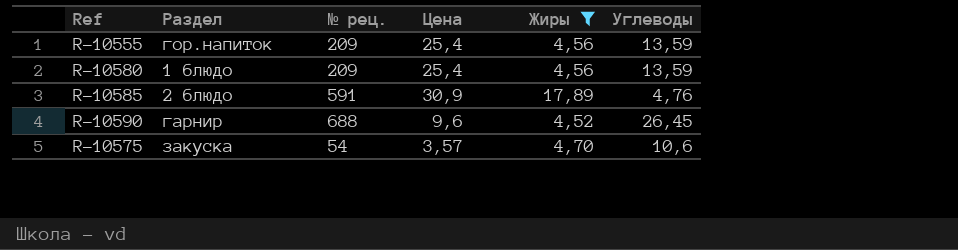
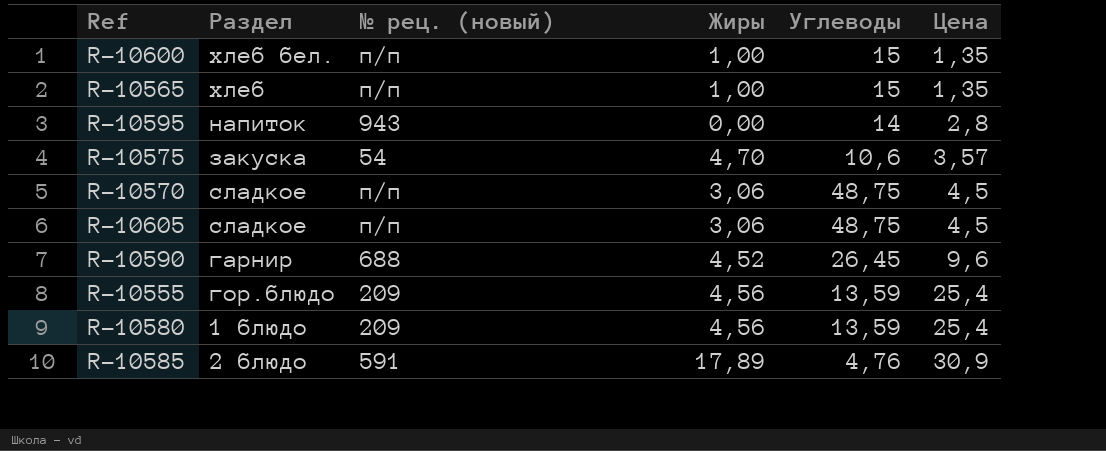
filter: Жиры >= 4,52 -> none
row order: none -> Цена ascending
column name: № рец. -> № рец. (новый)
column Цена | position: 4 -> 6
R-10555 | Раздел: гор.напиток -> гор.блюдо

